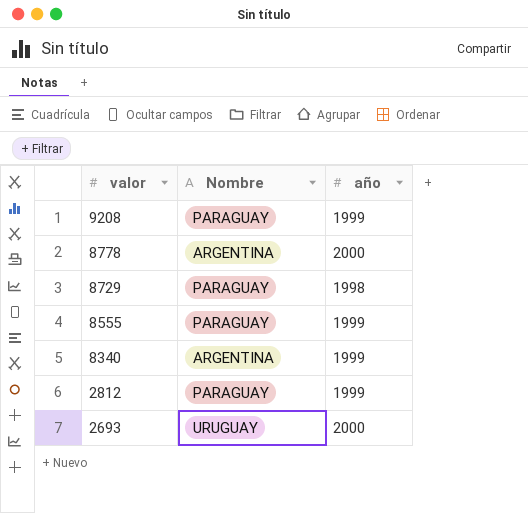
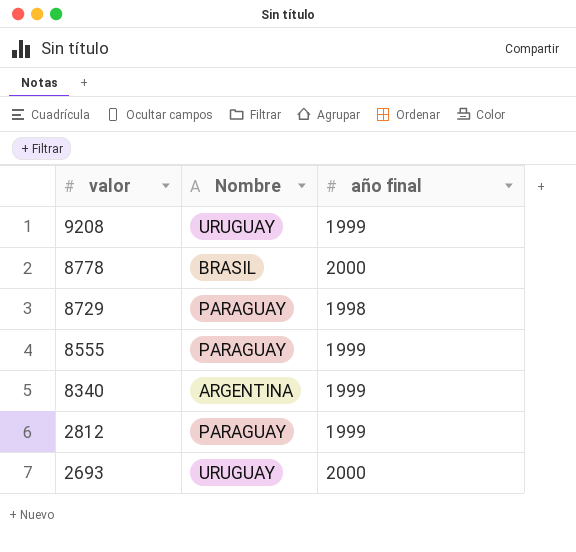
column name: año -> año final
9208 | Nombre: PARAGUAY -> URUGUAY
8778 | Nombre: ARGENTINA -> BRASIL

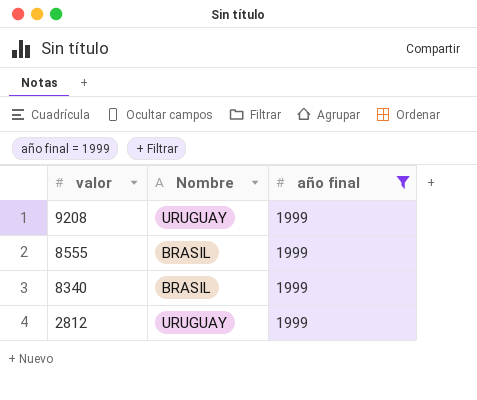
filter: none -> año final = 1999
8555 | Nombre: PARAGUAY -> BRASIL
8340 | Nombre: ARGENTINA -> BRASIL
2812 | Nombre: PARAGUAY -> URUGUAY

